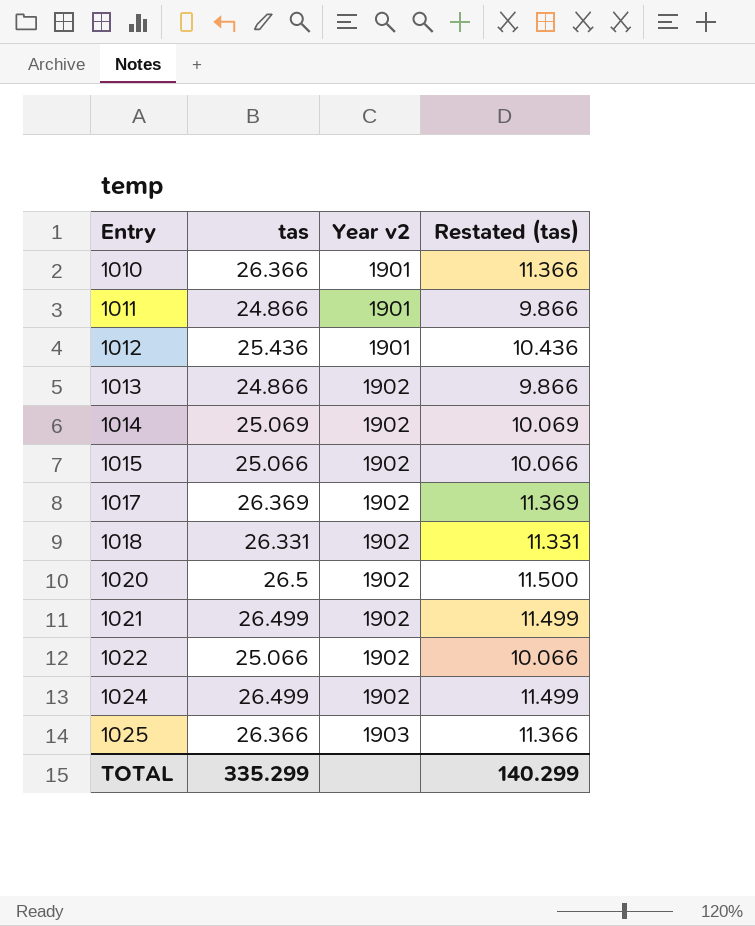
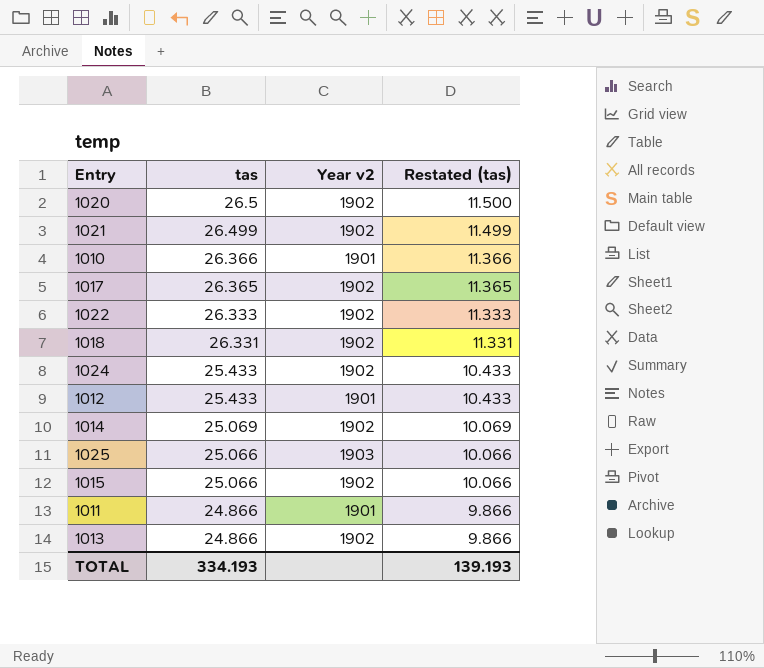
row order: Entry ascending -> tas descending
1017 | tas: 26.369 -> 26.365
1017 | Restated (tas): 11.369 -> 11.365
1022 | tas: 25.066 -> 26.333
1022 | Restated (tas): 10.066 -> 11.333
1024 | tas: 26.499 -> 25.433
1024 | Restated (tas): 11.499 -> 10.433
1012 | tas: 25.436 -> 25.433
1012 | Restated (tas): 10.436 -> 10.433
1025 | tas: 26.366 -> 25.066
1025 | Restated (tas): 11.366 -> 10.066
TOTAL | tas: 335.299 -> 334.193
TOTAL | Restated (tas): 140.299 -> 139.193

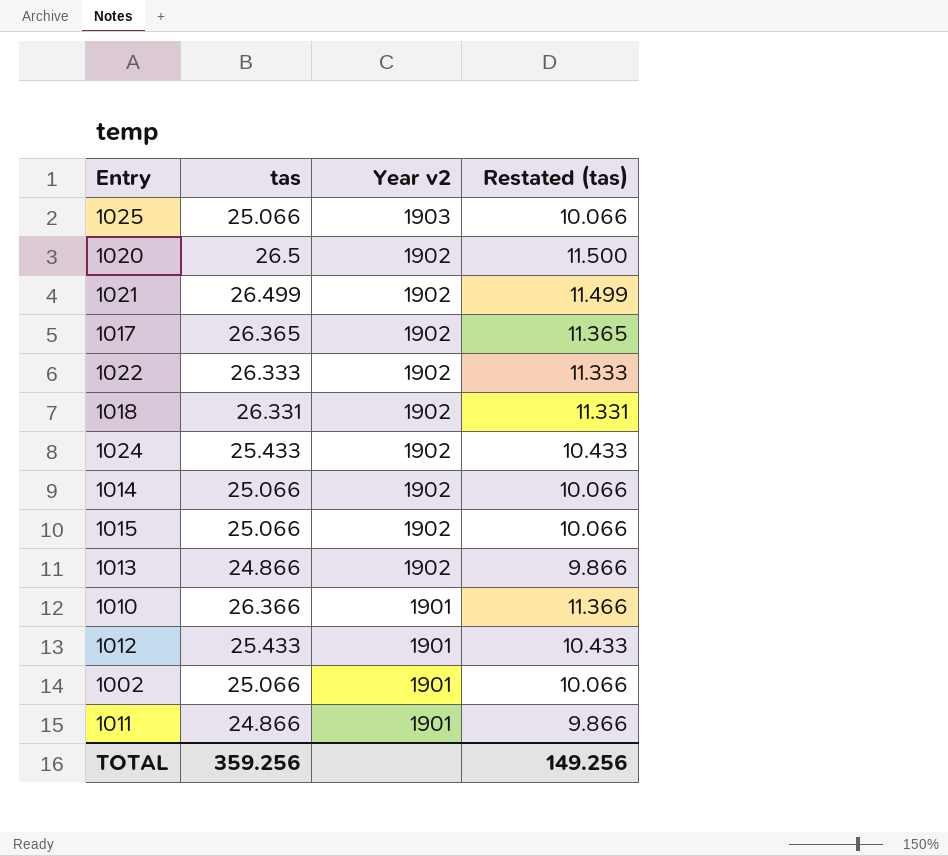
row order: tas descending -> Year v2 descending
1014 | tas: 25.069 -> 25.066
1014 | Restated (tas): 10.069 -> 10.066
row 1002: none -> 25.066 | 1901 | 10.066
TOTAL | tas: 334.193 -> 359.256
TOTAL | Restated (tas): 139.193 -> 149.256

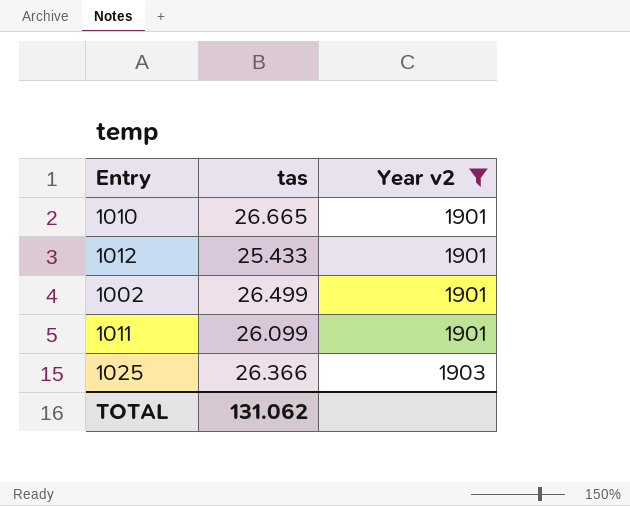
filter: none -> Year v2 != 1902
row order: Year v2 descending -> Year v2 ascending
column Restated (tas) | formula: [tas] - 15 -> none
1010 | tas: 26.366 -> 26.665
1002 | tas: 25.066 -> 26.499
1011 | tas: 24.866 -> 26.099
1025 | tas: 25.066 -> 26.366
TOTAL | tas: 359.256 -> 131.062

